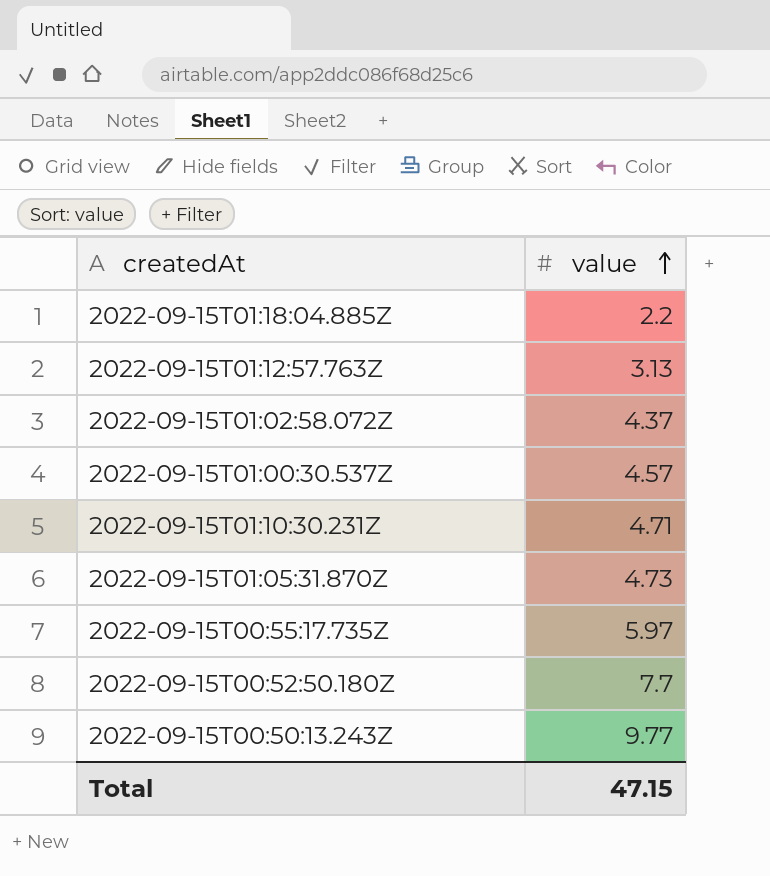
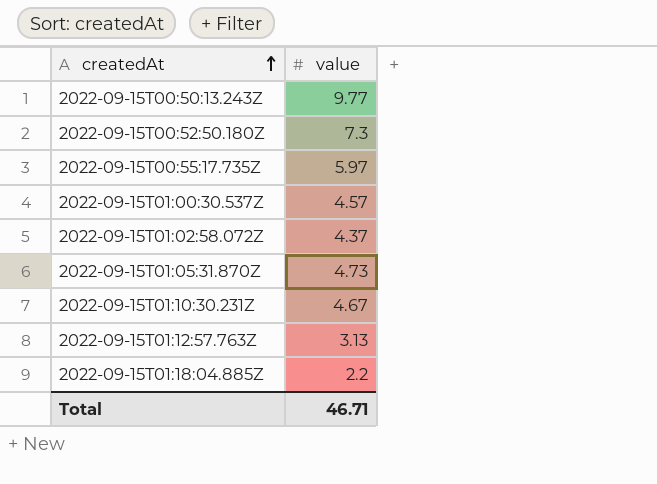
row order: value ascending -> createdAt ascending
2022-09-15T00:52:50.180Z | value: 7.7 -> 7.3
2022-09-15T01:10:30.231Z | value: 4.71 -> 4.67
Total | value: 47.15 -> 46.71

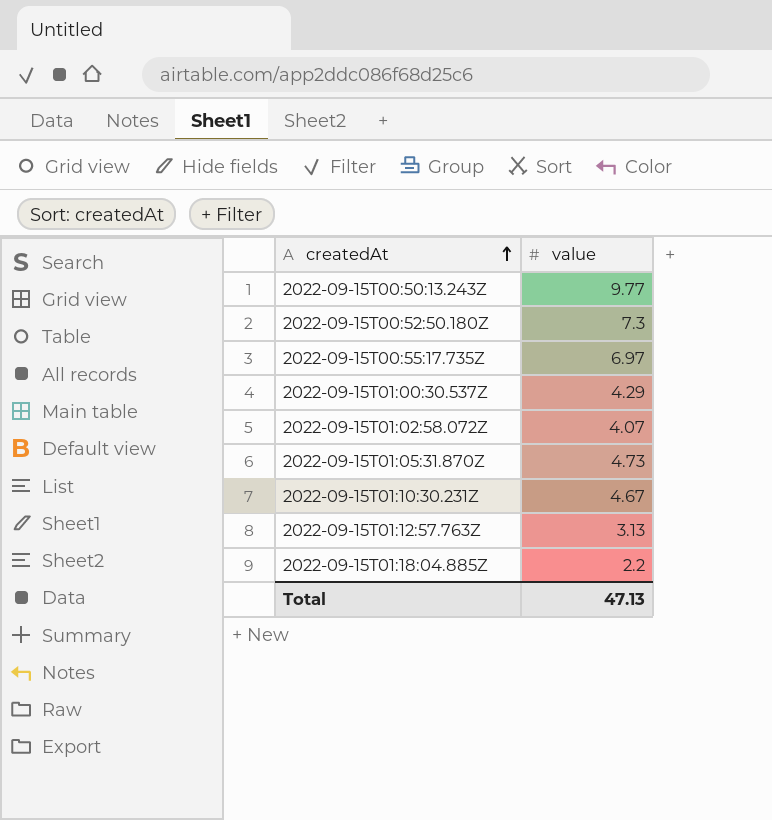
2022-09-15T00:55:17.735Z | value: 5.97 -> 6.97
2022-09-15T01:00:30.537Z | value: 4.57 -> 4.29
2022-09-15T01:02:58.072Z | value: 4.37 -> 4.07
Total | value: 46.71 -> 47.13

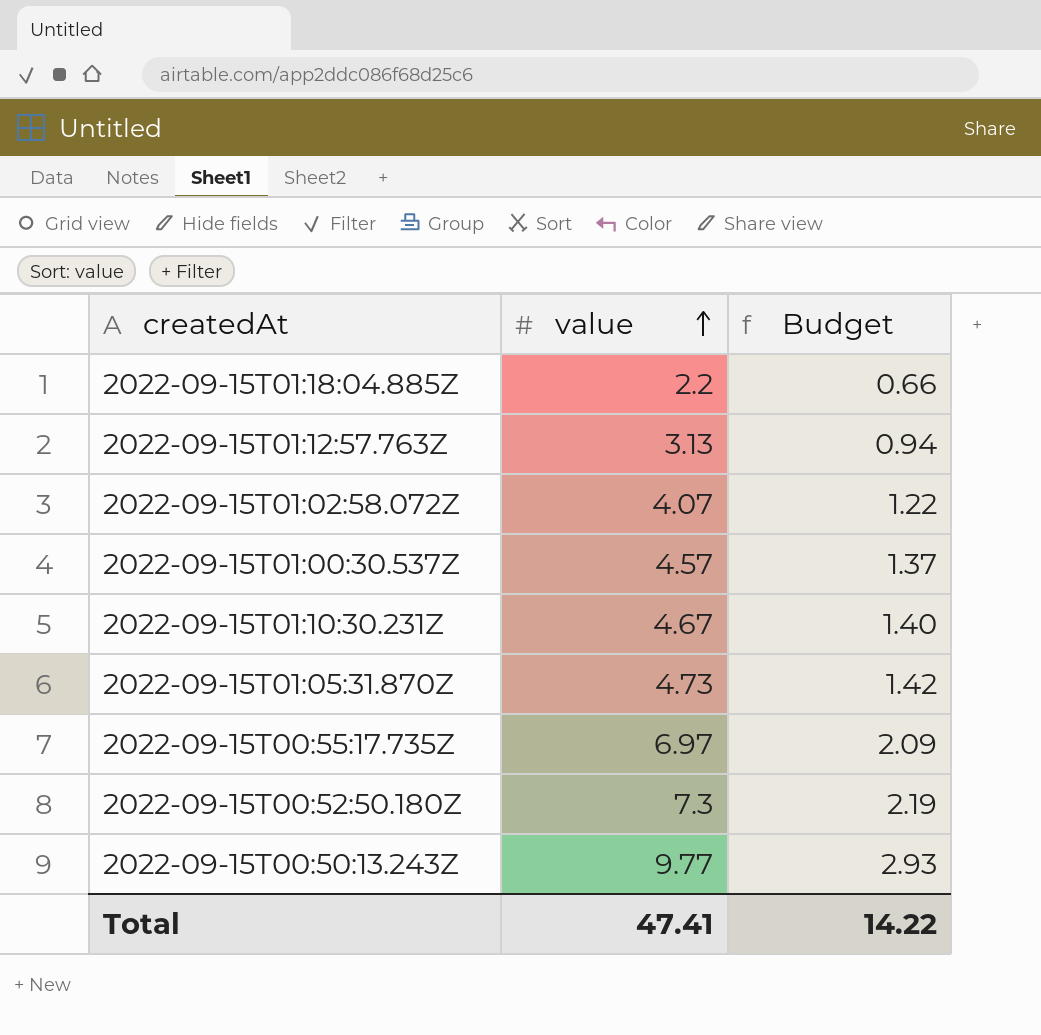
row order: createdAt ascending -> value ascending
column Budget | formula: none -> [value] * 0.3
2022-09-15T01:00:30.537Z | value: 4.29 -> 4.57
Total | value: 47.13 -> 47.41

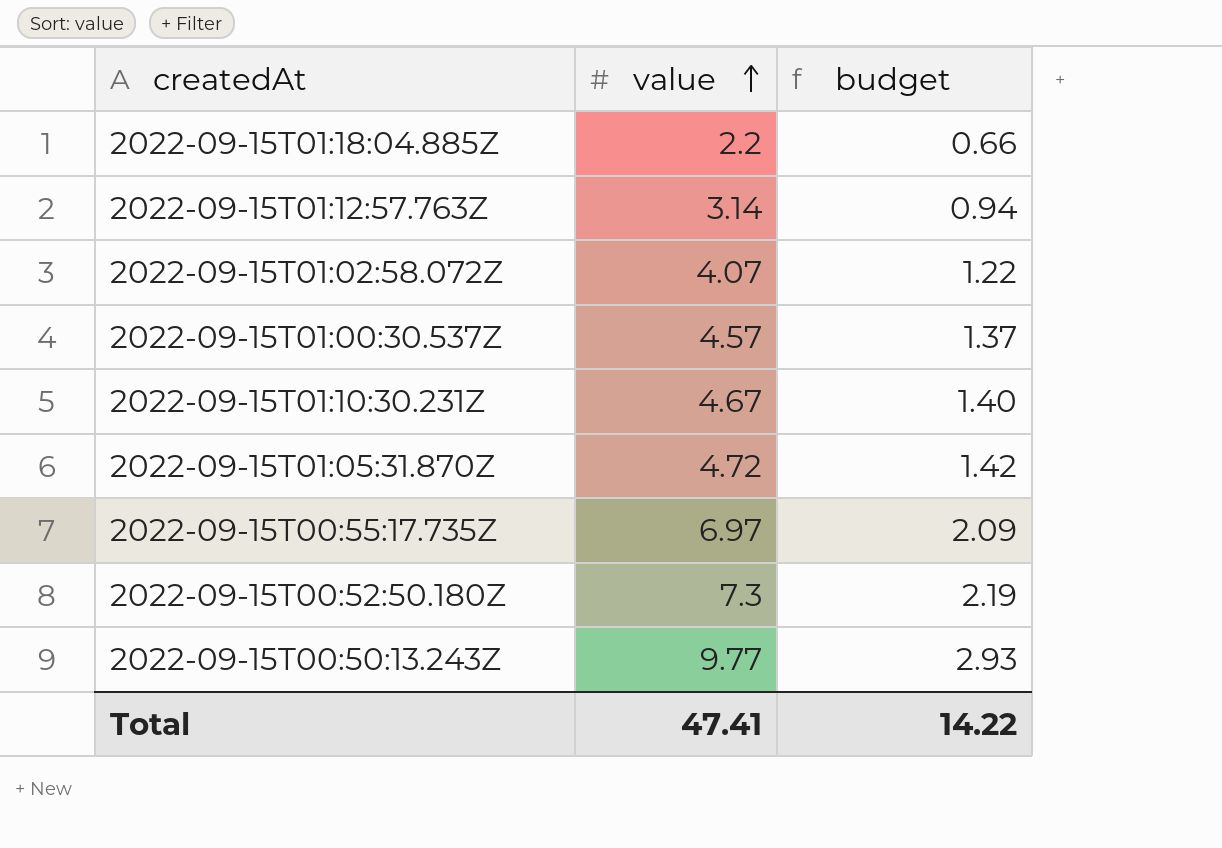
column name: Budget -> budget
2022-09-15T01:12:57.763Z | value: 3.13 -> 3.14
2022-09-15T01:05:31.870Z | value: 4.73 -> 4.72

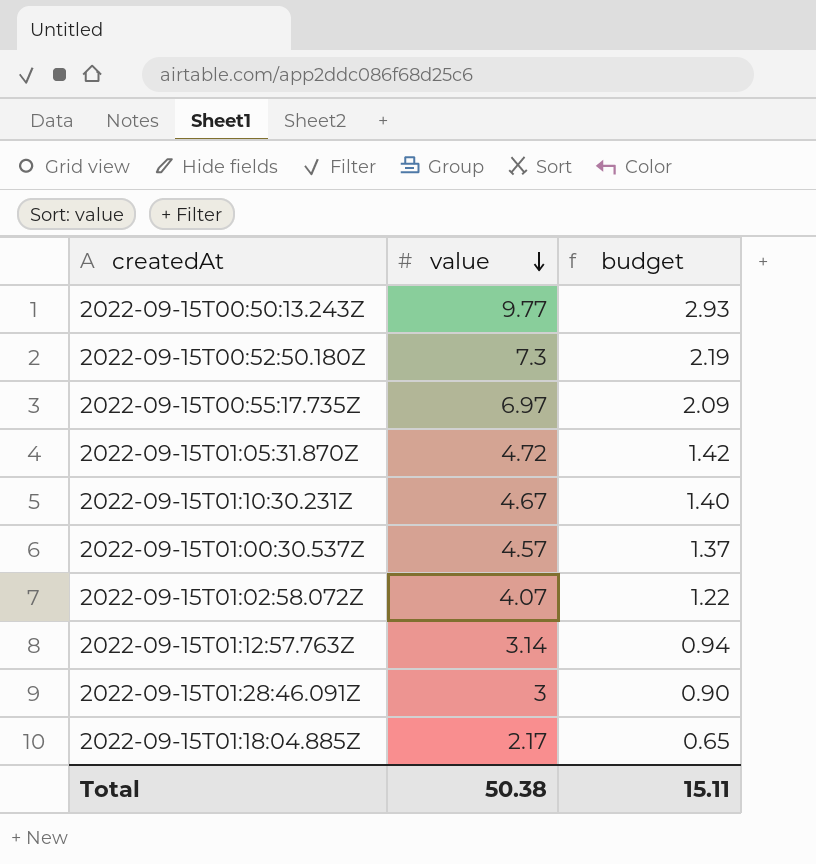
row order: value ascending -> value descending
row 2022-09-15T01:28:46.091Z: none -> 3 | 0.90
2022-09-15T01:18:04.885Z | value: 2.2 -> 2.17
2022-09-15T01:18:04.885Z | budget: 0.66 -> 0.65
Total | value: 47.41 -> 50.38
Total | budget: 14.22 -> 15.11

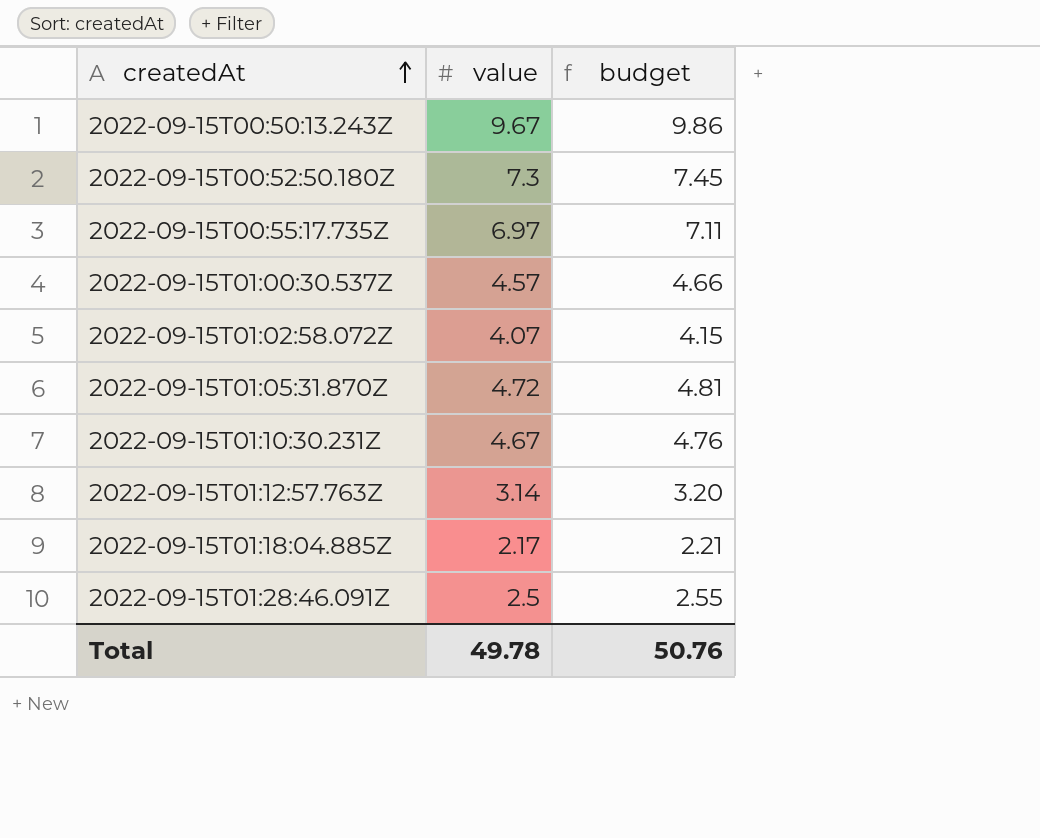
row order: value descending -> createdAt ascending
column budget | formula: [value] * 0.3 -> [value] * 1.02
2022-09-15T00:50:13.243Z | value: 9.77 -> 9.67
2022-09-15T01:28:46.091Z | value: 3 -> 2.5
Total | value: 50.38 -> 49.78
Total | budget: 15.11 -> 50.76

